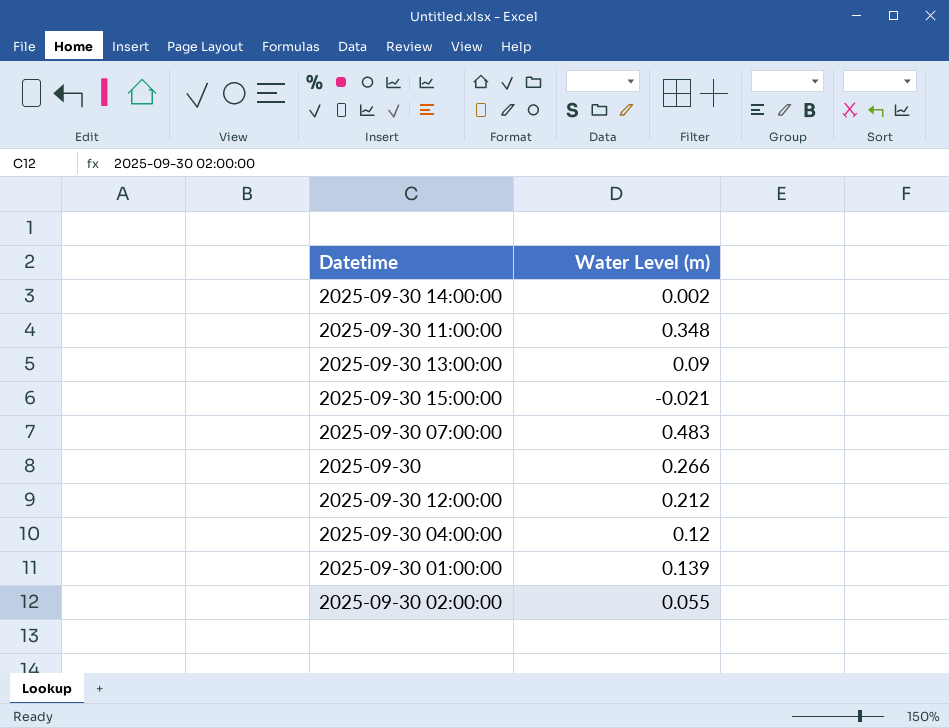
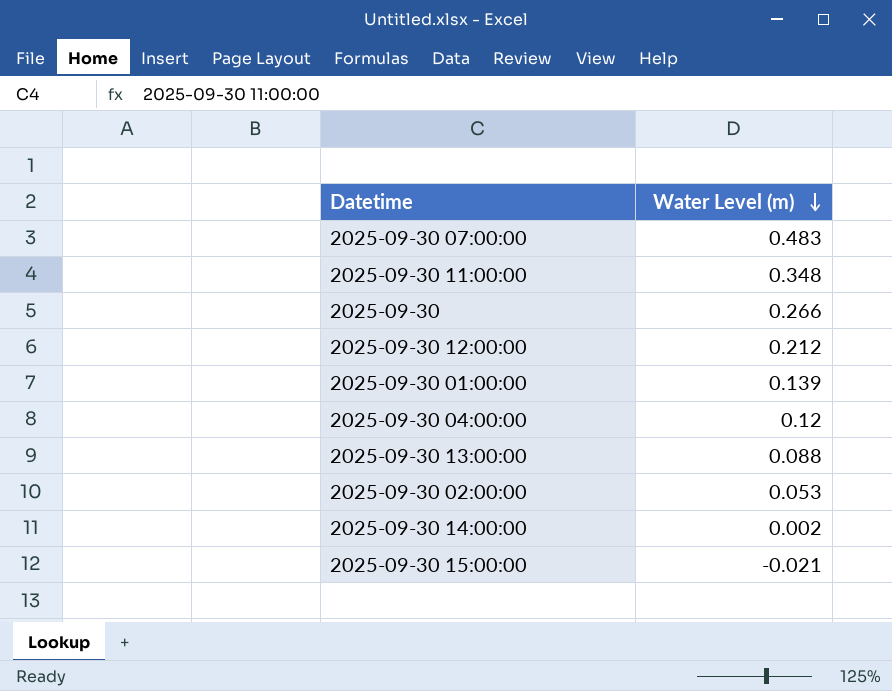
row order: none -> Water Level (m) descending
2025-09-30 13:00:00 | Water Level (m): 0.09 -> 0.088
2025-09-30 02:00:00 | Water Level (m): 0.055 -> 0.053

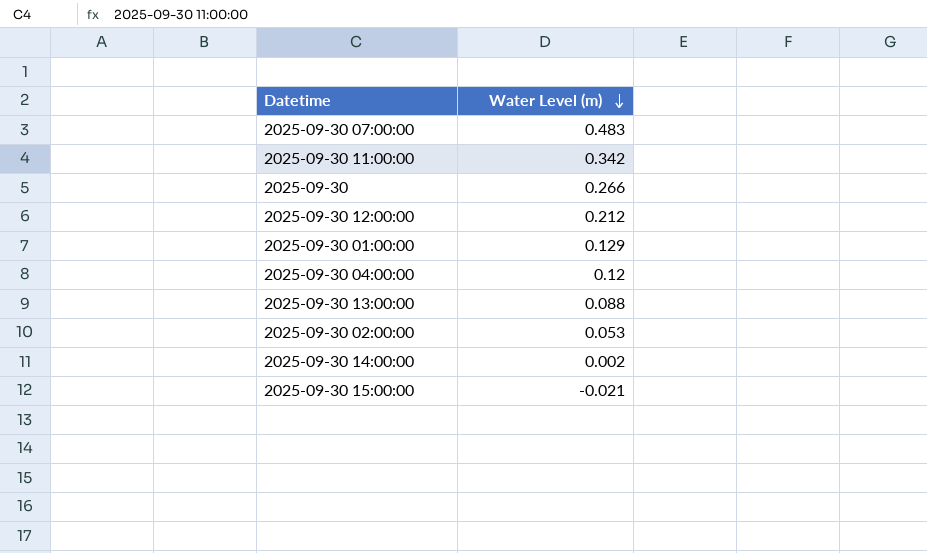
2025-09-30 11:00:00 | Water Level (m): 0.348 -> 0.342
2025-09-30 01:00:00 | Water Level (m): 0.139 -> 0.129

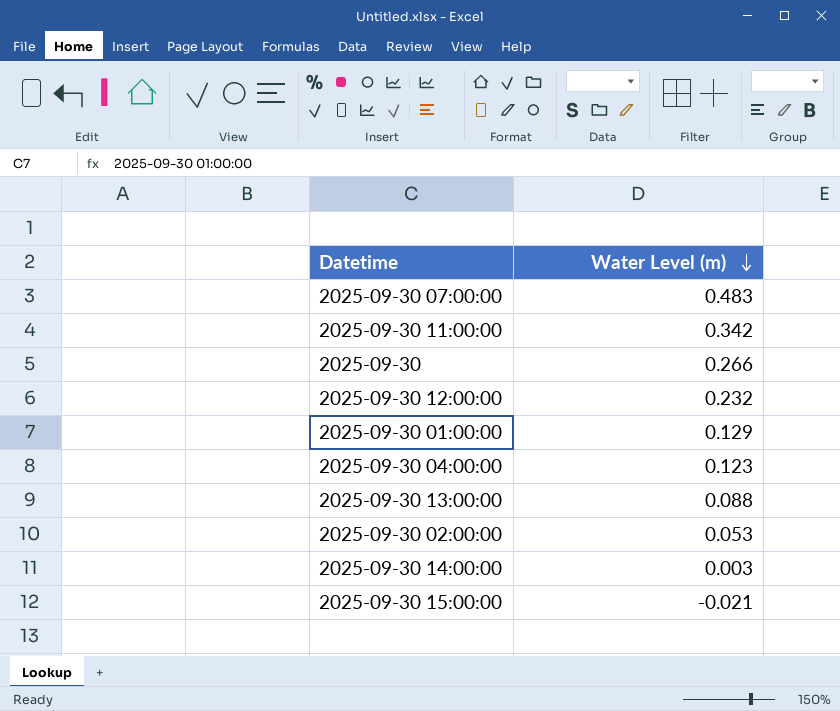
2025-09-30 12:00:00 | Water Level (m): 0.212 -> 0.232
2025-09-30 04:00:00 | Water Level (m): 0.12 -> 0.123
2025-09-30 14:00:00 | Water Level (m): 0.002 -> 0.003

